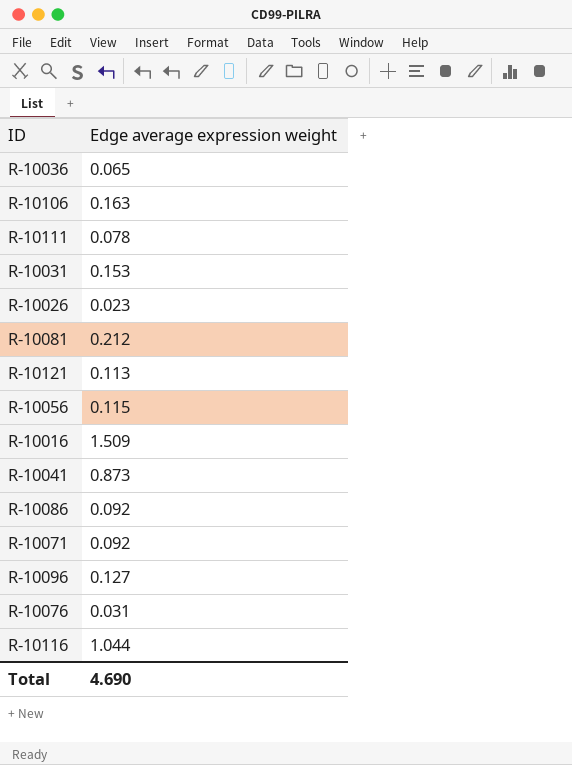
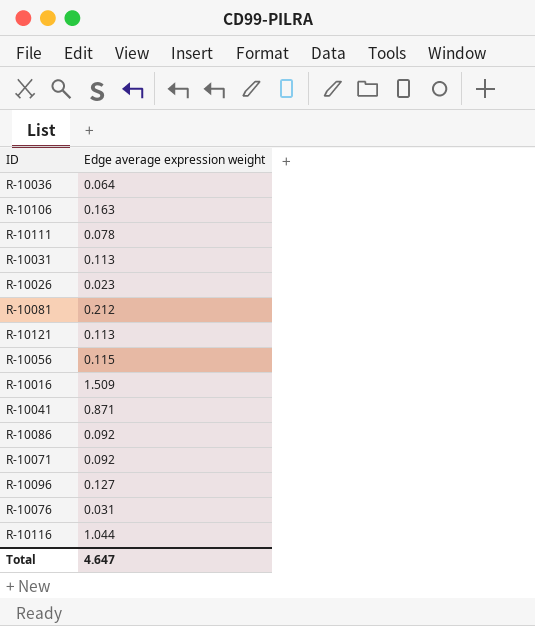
R-10036 | Edge average expression weight: 0.065 -> 0.064
R-10031 | Edge average expression weight: 0.153 -> 0.113
R-10041 | Edge average expression weight: 0.873 -> 0.871
Total | Edge average expression weight: 4.690 -> 4.647

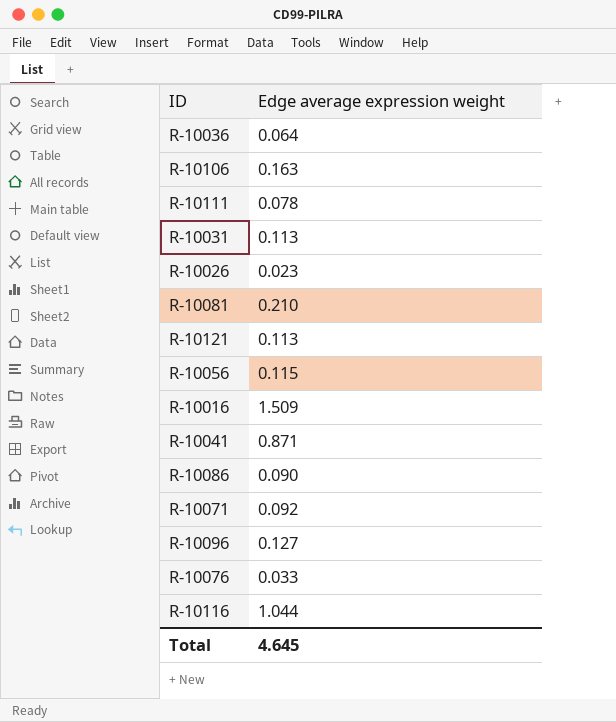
R-10081 | Edge average expression weight: 0.212 -> 0.210
R-10086 | Edge average expression weight: 0.092 -> 0.090
R-10076 | Edge average expression weight: 0.031 -> 0.033
Total | Edge average expression weight: 4.647 -> 4.645

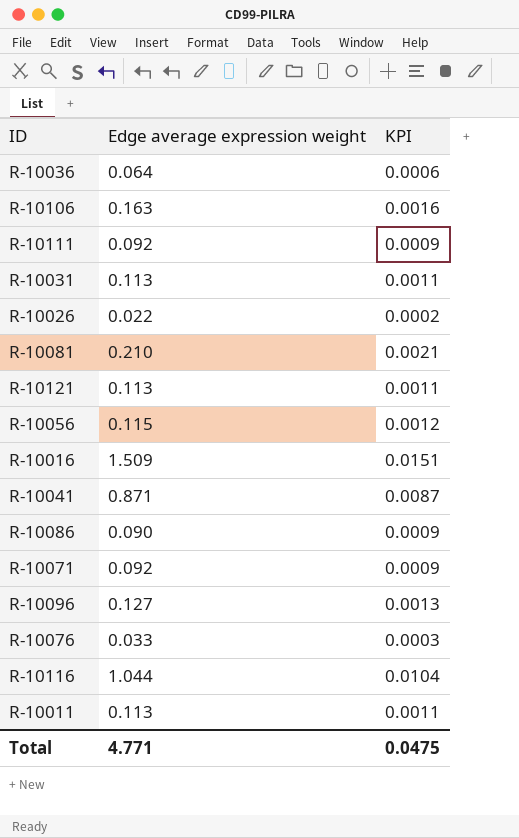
column KPI | formula: none -> [Edge average expression weight] * 0.01
R-10111 | Edge average expression weight: 0.078 -> 0.092
R-10026 | Edge average expression weight: 0.023 -> 0.022
row R-10011: none -> 0.113 | 0.0011
Total | Edge average expression weight: 4.645 -> 4.771

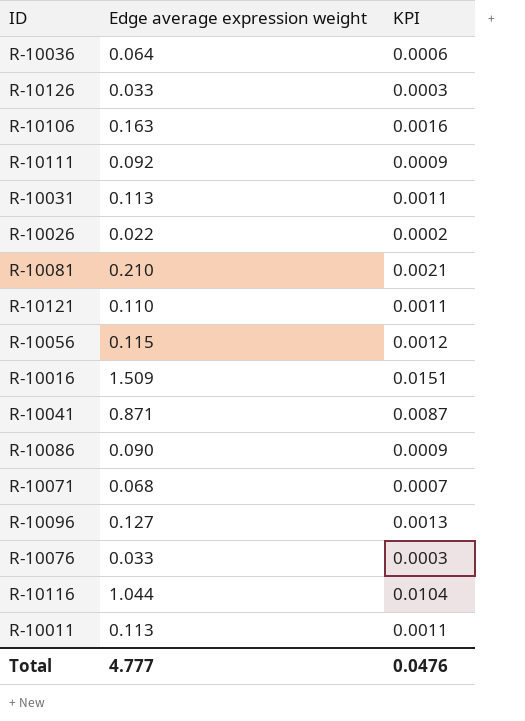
row R-10126: none -> 0.033 | 0.0003
R-10121 | Edge average expression weight: 0.113 -> 0.110
R-10071 | Edge average expression weight: 0.092 -> 0.068
R-10071 | KPI: 0.0009 -> 0.0007
Total | Edge average expression weight: 4.771 -> 4.777
Total | KPI: 0.0475 -> 0.0476

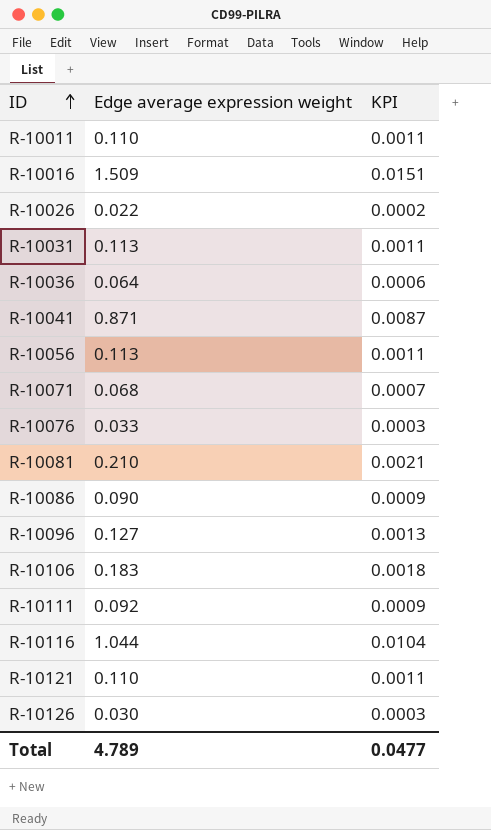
row order: none -> ID ascending
R-10011 | Edge average expression weight: 0.113 -> 0.110
R-10056 | Edge average expression weight: 0.115 -> 0.113
R-10056 | KPI: 0.0012 -> 0.0011
R-10106 | Edge average expression weight: 0.163 -> 0.183
R-10106 | KPI: 0.0016 -> 0.0018
R-10126 | Edge average expression weight: 0.033 -> 0.030
Total | Edge average expression weight: 4.777 -> 4.789
Total | KPI: 0.0476 -> 0.0477

